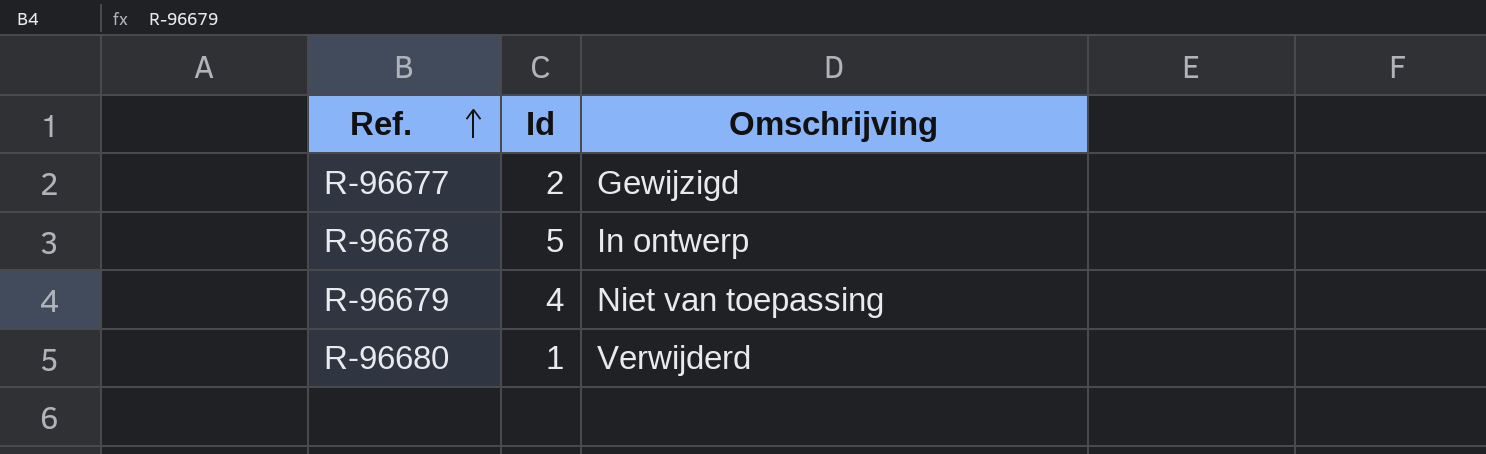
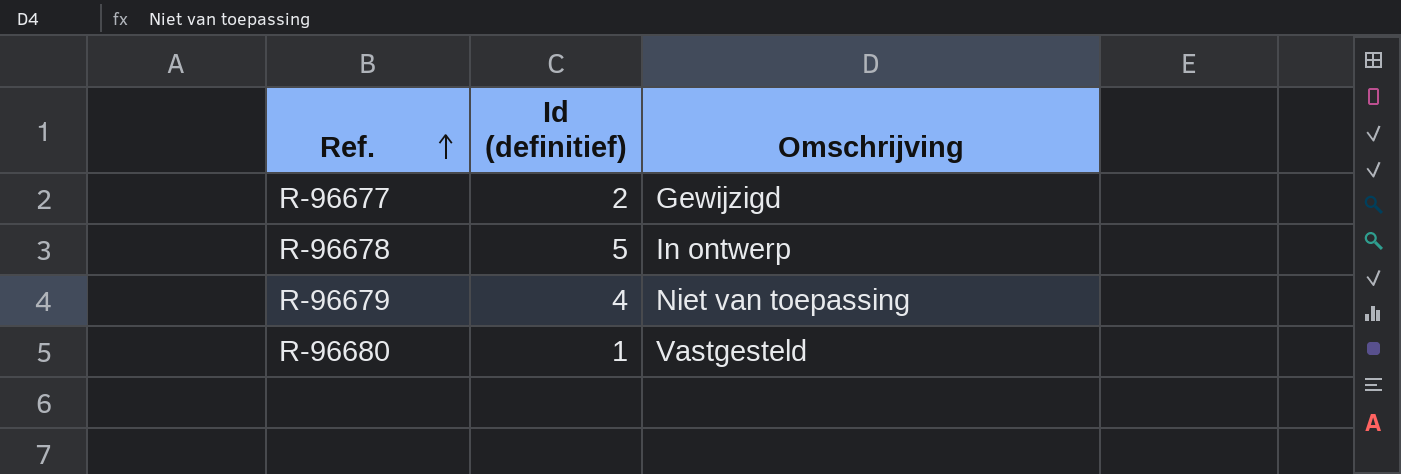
column name: Id -> Id (definitief)
R-96680 | Omschrijving: Verwijderd -> Vastgesteld

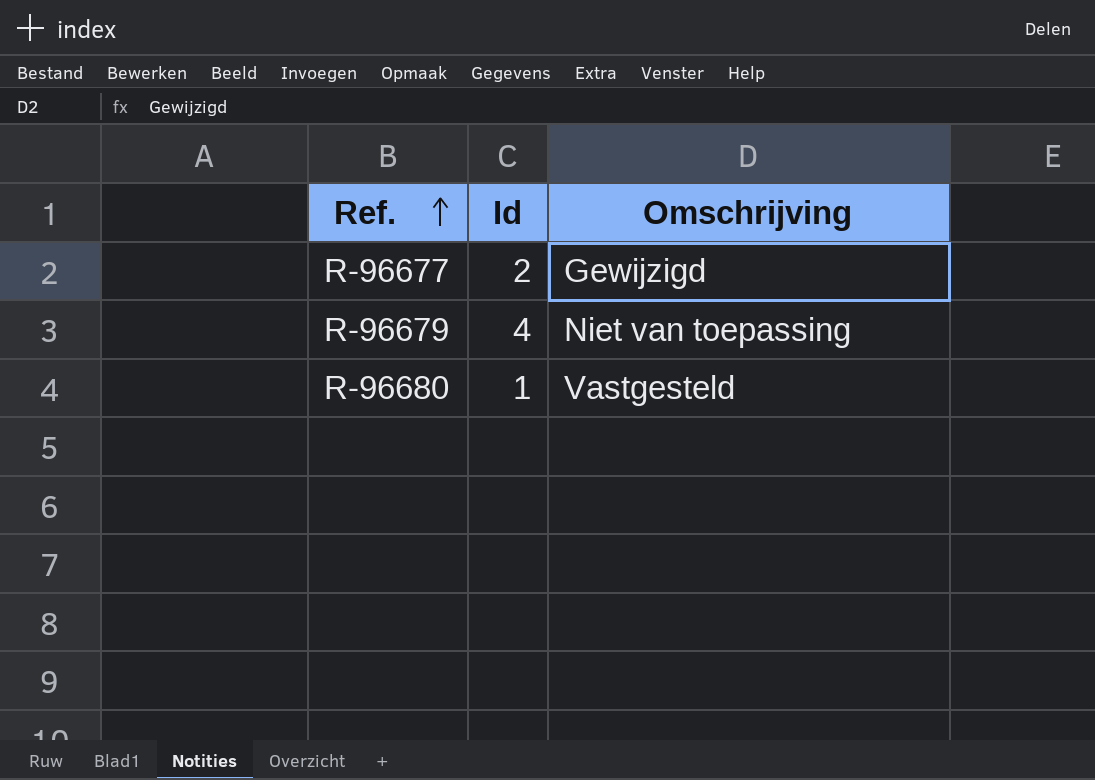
column name: Id (definitief) -> Id
row R-96678: 5 | In ontwerp -> none

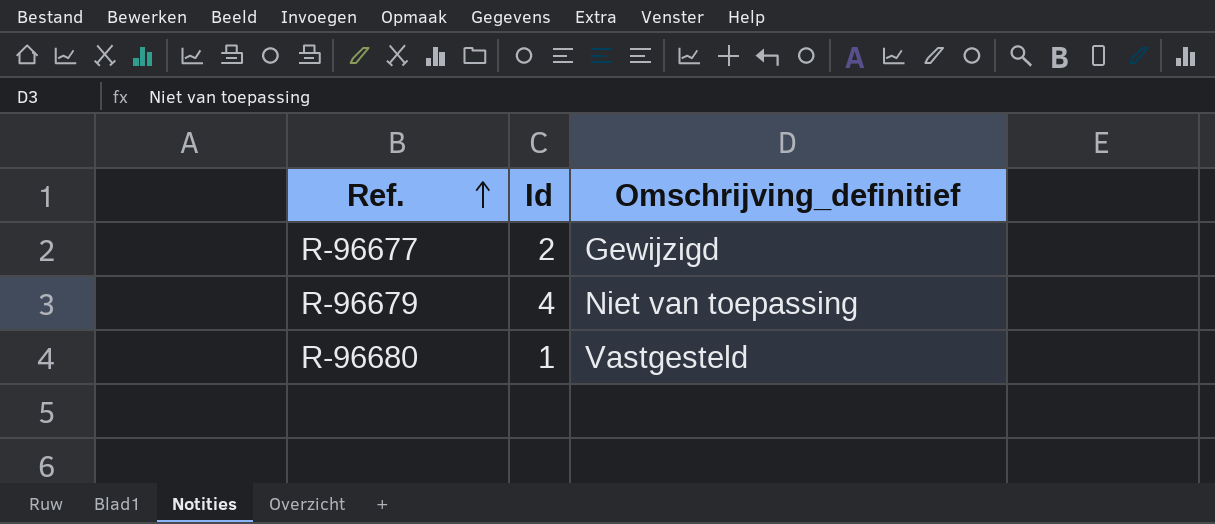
column name: Omschrijving -> Omschrijving_definitief

